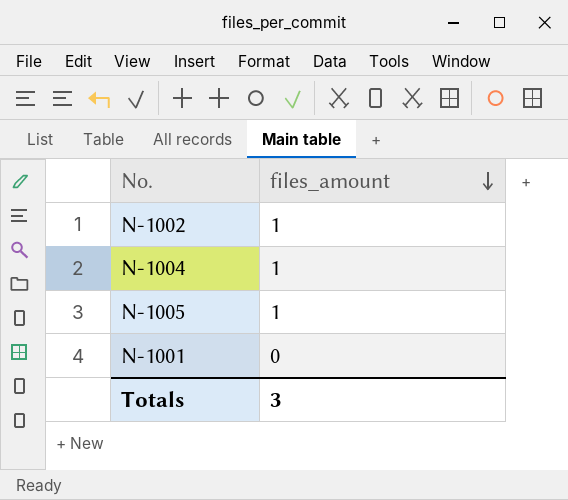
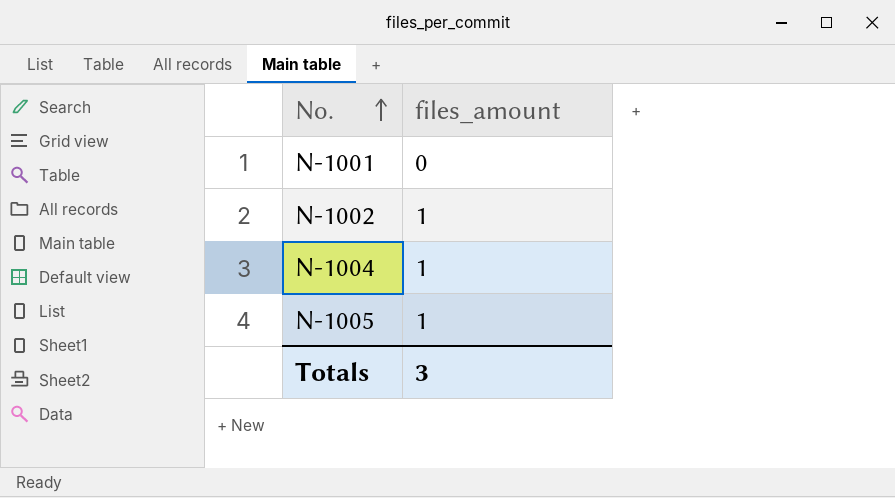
row order: files_amount descending -> No. ascending

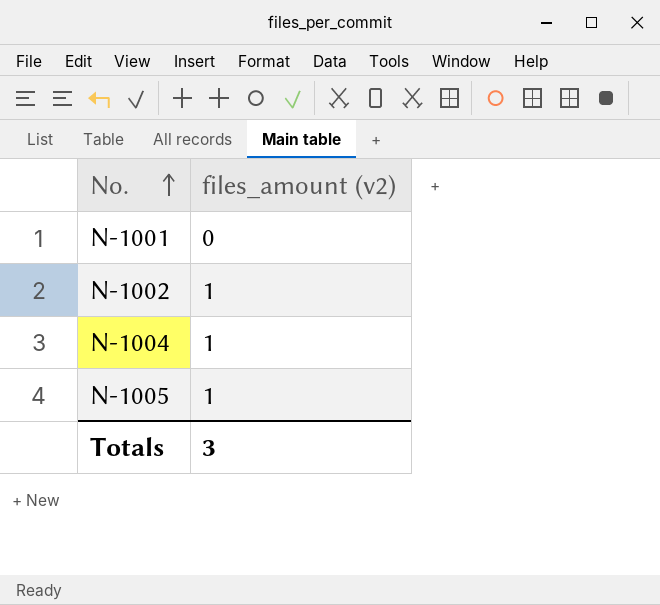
column name: files_amount -> files_amount (v2)

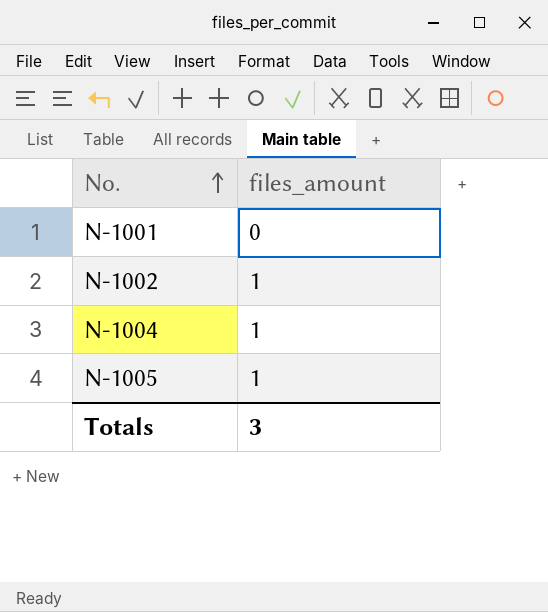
column name: files_amount (v2) -> files_amount

